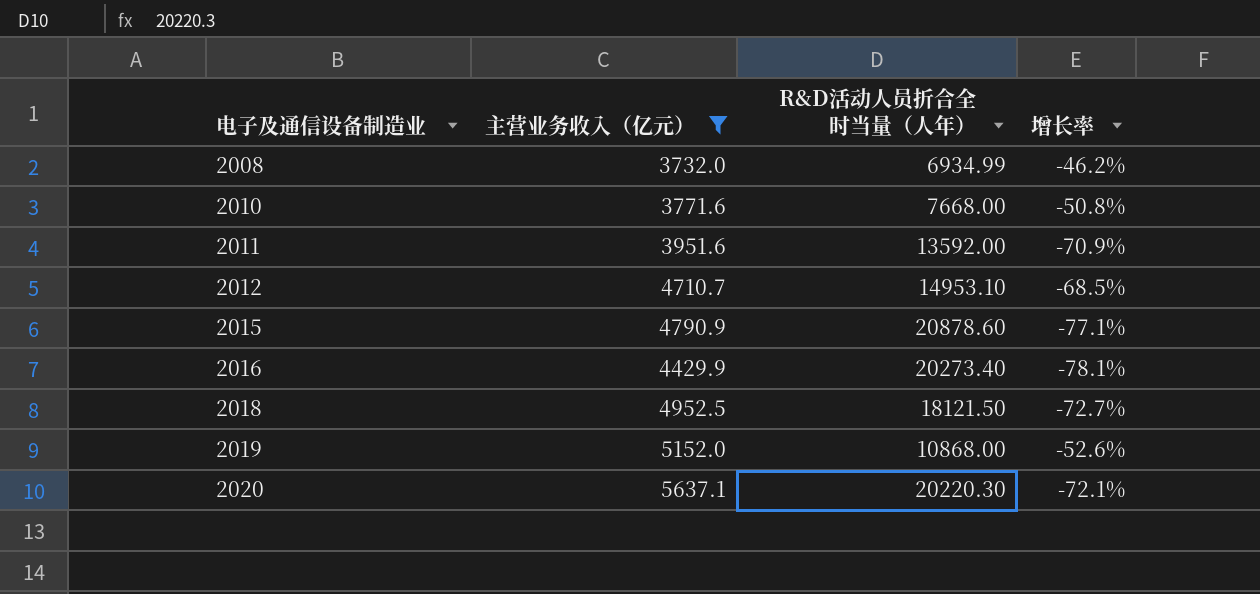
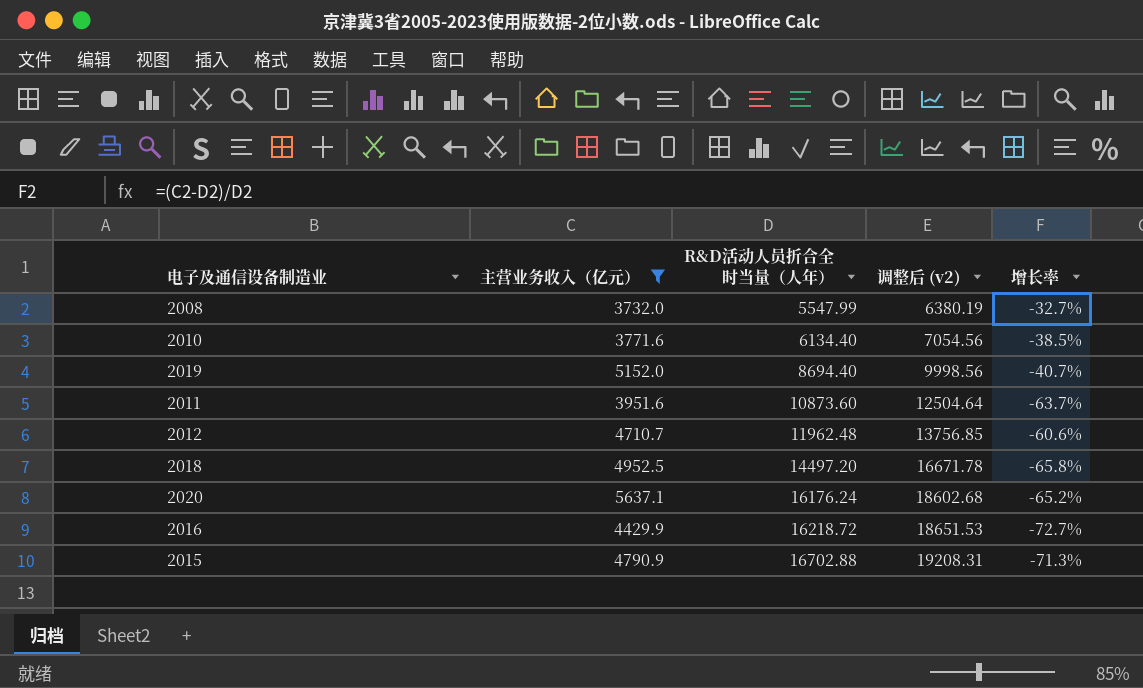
row order: 电子及通信设备制造业 ascending -> R&D活动人员折合全时当量（人年） ascending
column 调整后 (v2) | formula: none -> [R&D活动人员折合全时当量（人年）] * 1.15
2008 | R&D活动人员折合全时当量（人年）: 6934.99 -> 5547.99
2008 | 增长率: -46.2% -> -32.7%
2010 | R&D活动人员折合全时当量（人年）: 7668.00 -> 6134.40
2010 | 增长率: -50.8% -> -38.5%
2019 | R&D活动人员折合全时当量（人年）: 10868.00 -> 8694.40
2019 | 增长率: -52.6% -> -40.7%
2011 | R&D活动人员折合全时当量（人年）: 13592.00 -> 10873.60
2011 | 增长率: -70.9% -> -63.7%
2012 | R&D活动人员折合全时当量（人年）: 14953.10 -> 11962.48
2012 | 增长率: -68.5% -> -60.6%
2018 | R&D活动人员折合全时当量（人年）: 18121.50 -> 14497.20
2018 | 增长率: -72.7% -> -65.8%
2020 | R&D活动人员折合全时当量（人年）: 20220.30 -> 16176.24
2020 | 增长率: -72.1% -> -65.2%
2016 | R&D活动人员折合全时当量（人年）: 20273.40 -> 16218.72
2016 | 增长率: -78.1% -> -72.7%
2015 | R&D活动人员折合全时当量（人年）: 20878.60 -> 16702.88
2015 | 增长率: -77.1% -> -71.3%

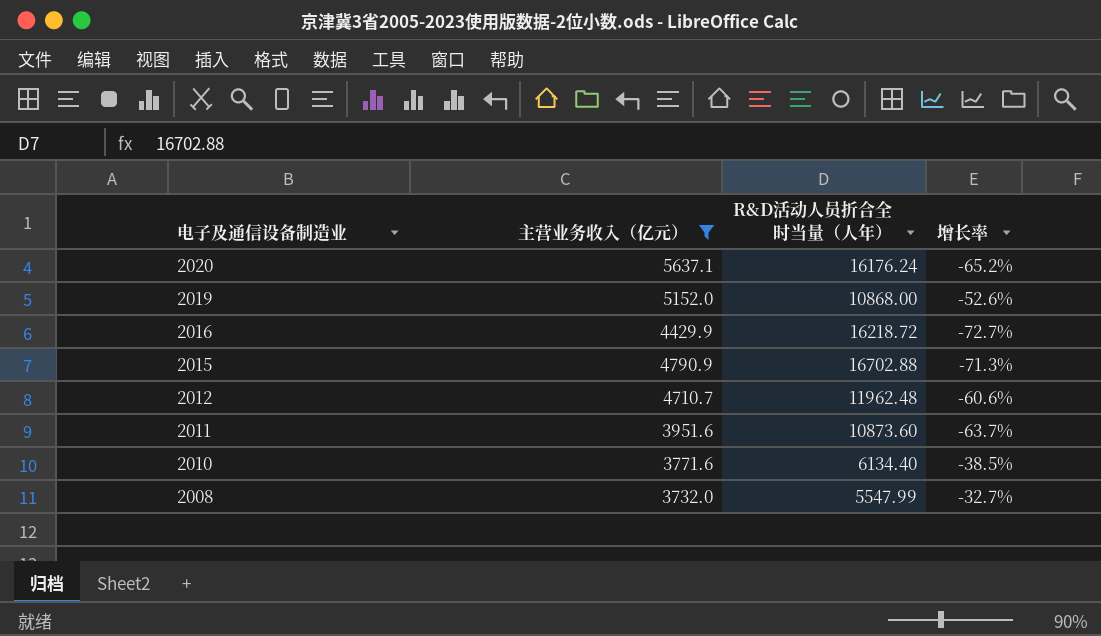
row order: R&D活动人员折合全时当量（人年） ascending -> 电子及通信设备制造业 descending
column 调整后 (v2) | formula: [R&D活动人员折合全时当量（人年）] * 1.15 -> none
row 2018: 4952.5 | 14497.20 | 16671.78 | -65.8% -> none
2019 | R&D活动人员折合全时当量（人年）: 8694.40 -> 10868.00
2019 | 增长率: -40.7% -> -52.6%

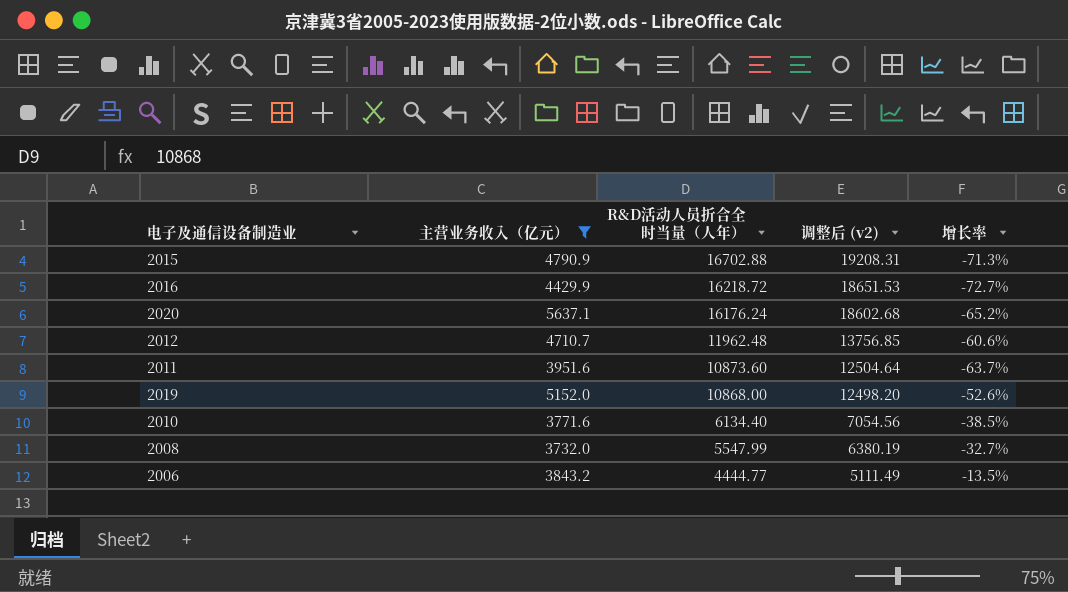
row order: 电子及通信设备制造业 descending -> R&D活动人员折合全时当量（人年） descending
column 调整后 (v2) | formula: none -> [R&D活动人员折合全时当量（人年）] * 1.15
row 2006: none -> 3843.2 | 4444.77 | 5111.49 | -13.5%

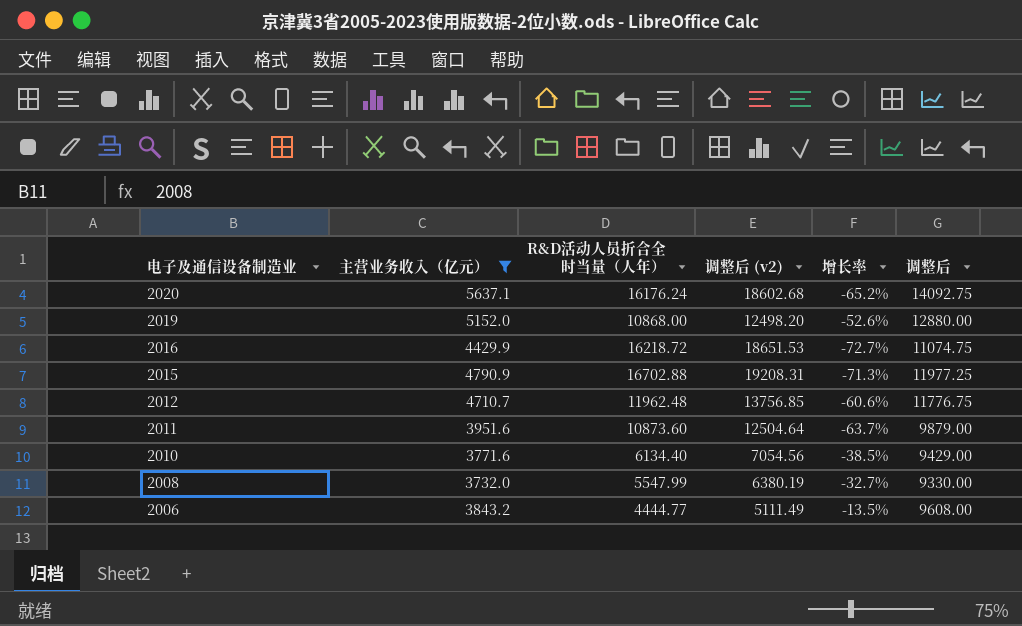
row order: R&D活动人员折合全时当量（人年） descending -> 电子及通信设备制造业 descending
column 调整后 | formula: none -> [主营业务收入（亿元）] * 2.5

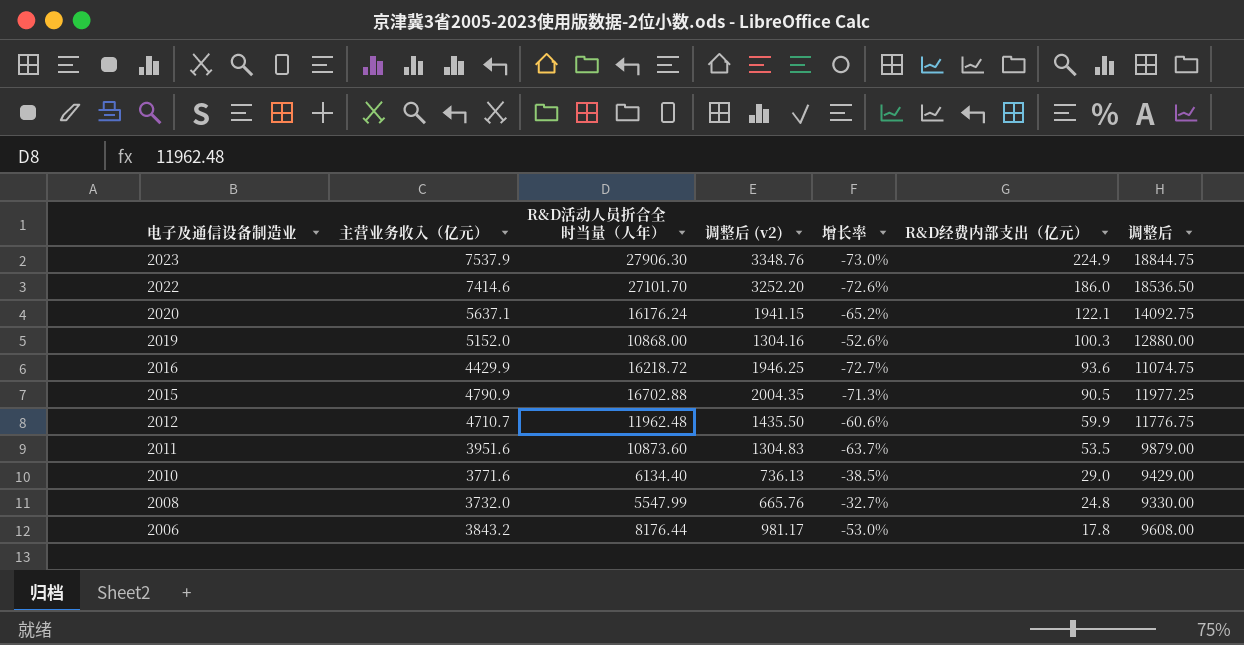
filter: 主营业务收入（亿元） <= 5637.1 -> none
column 调整后 (v2) | formula: [R&D活动人员折合全时当量（人年）] * 1.15 -> [R&D活动人员折合全时当量（人年）] * 0.12
column R&D经费内部支出（亿元） | position: none -> 6
2006 | R&D活动人员折合全时当量（人年）: 4444.77 -> 8176.44
2006 | 增长率: -13.5% -> -53.0%

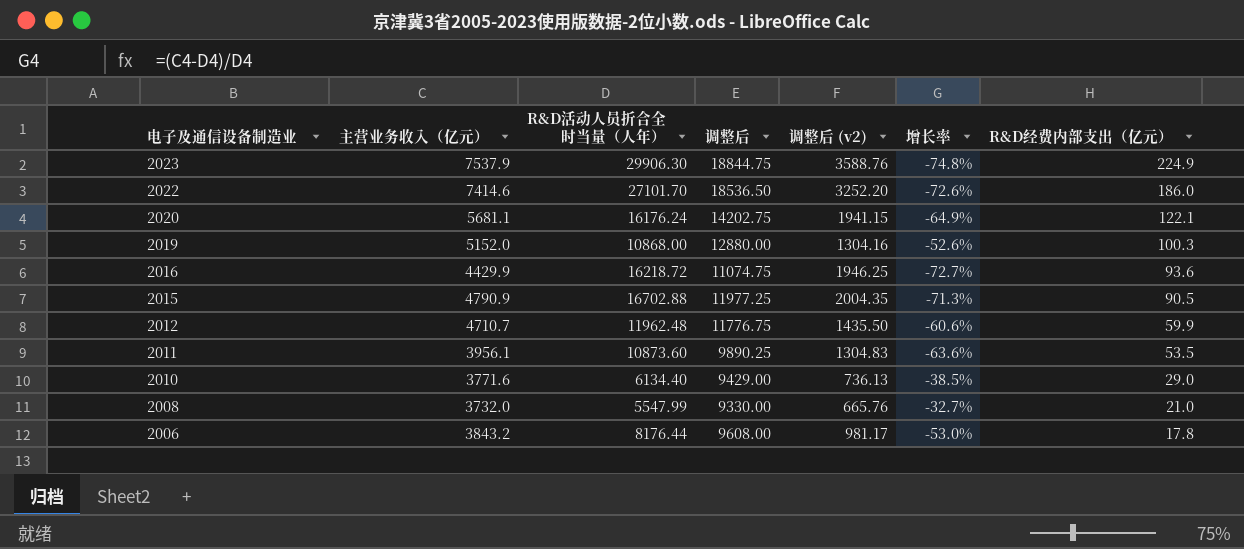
column 调整后 | position: 7 -> 4
2023 | R&D活动人员折合全时当量（人年）: 27906.30 -> 29906.30
2023 | 调整后 (v2): 3348.76 -> 3588.76
2023 | 增长率: -73.0% -> -74.8%
2020 | 主营业务收入（亿元）: 5637.1 -> 5681.1
2020 | 调整后: 14092.75 -> 14202.75
2020 | 增长率: -65.2% -> -64.9%
2011 | 主营业务收入（亿元）: 3951.6 -> 3956.1
2011 | 调整后: 9879.00 -> 9890.25
2011 | 增长率: -63.7% -> -63.6%
2008 | R&D经费内部支出（亿元）: 24.8 -> 21.0

